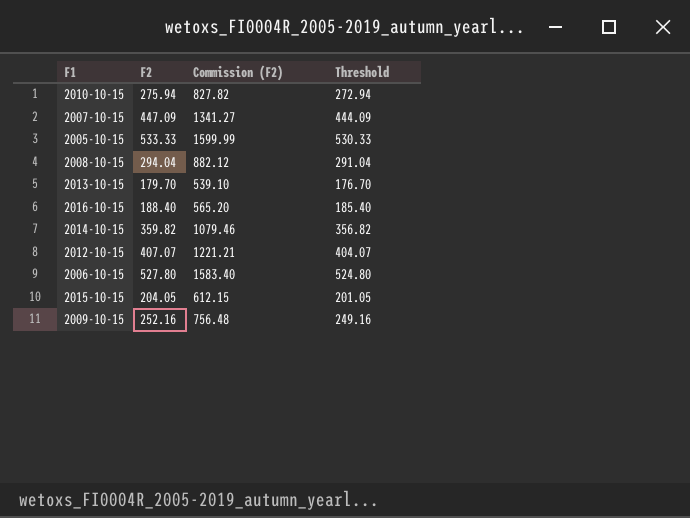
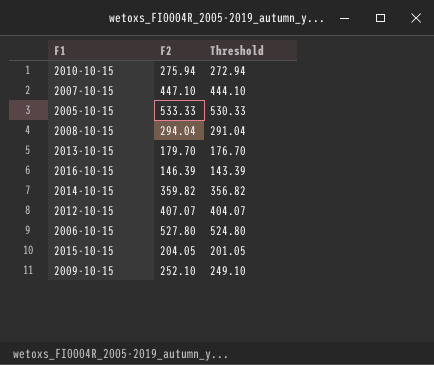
column Commission (F2) | formula: [F2] * 3 -> none
2007-10-15 | F2: 447.09 -> 447.10
2007-10-15 | Threshold: 444.09 -> 444.10
2016-10-15 | F2: 188.40 -> 146.39
2016-10-15 | Threshold: 185.40 -> 143.39
2009-10-15 | F2: 252.16 -> 252.10
2009-10-15 | Threshold: 249.16 -> 249.10

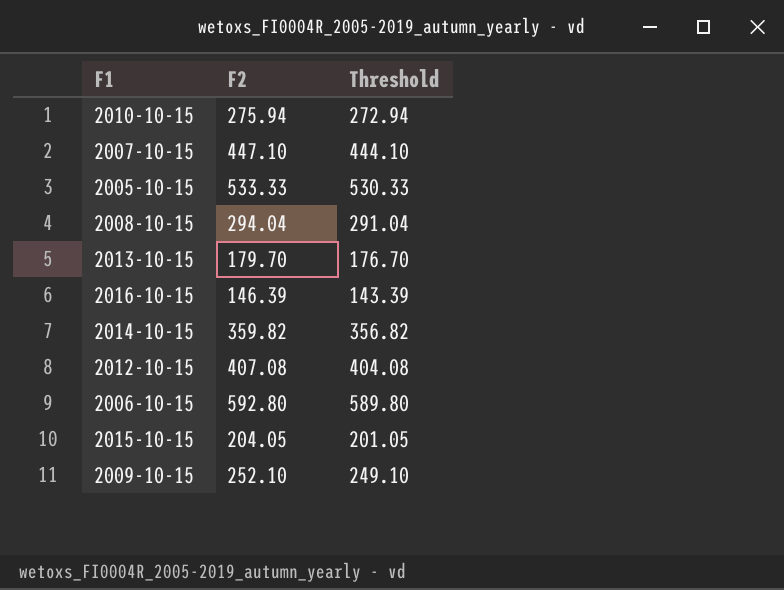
2012-10-15 | F2: 407.07 -> 407.08
2012-10-15 | Threshold: 404.07 -> 404.08
2006-10-15 | F2: 527.80 -> 592.80
2006-10-15 | Threshold: 524.80 -> 589.80

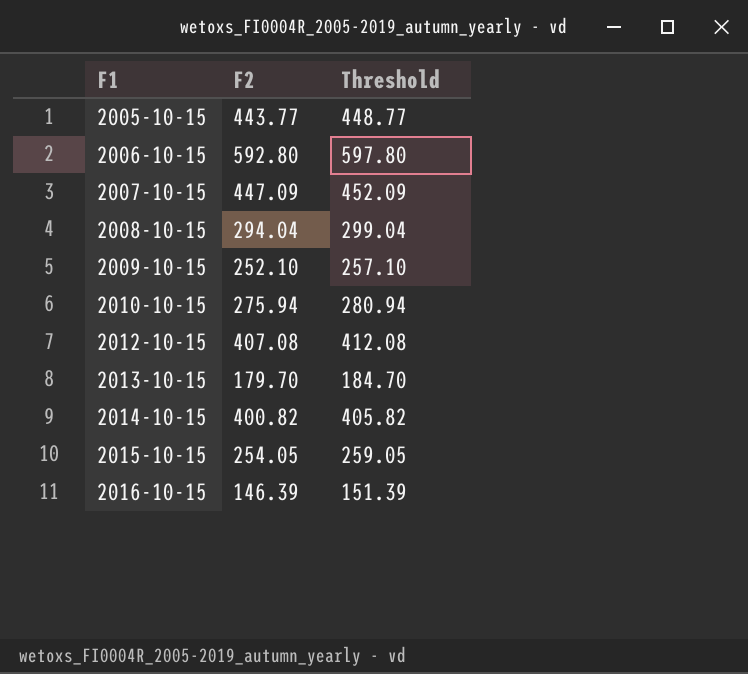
row order: none -> F1 ascending
column Threshold | formula: [F2] - 3 -> [F2] + 5
2005-10-15 | F2: 533.33 -> 443.77
2007-10-15 | F2: 447.10 -> 447.09
2014-10-15 | F2: 359.82 -> 400.82
2015-10-15 | F2: 204.05 -> 254.05

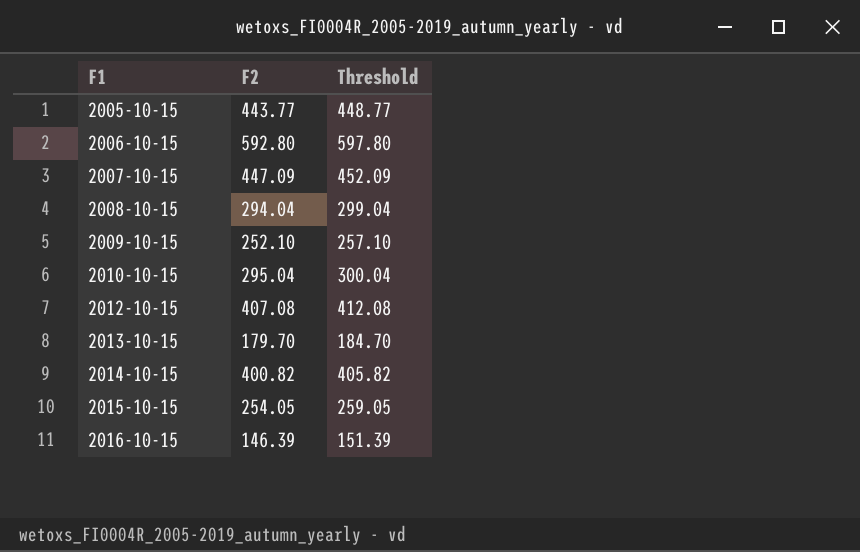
2010-10-15 | F2: 275.94 -> 295.04
2010-10-15 | Threshold: 280.94 -> 300.04

